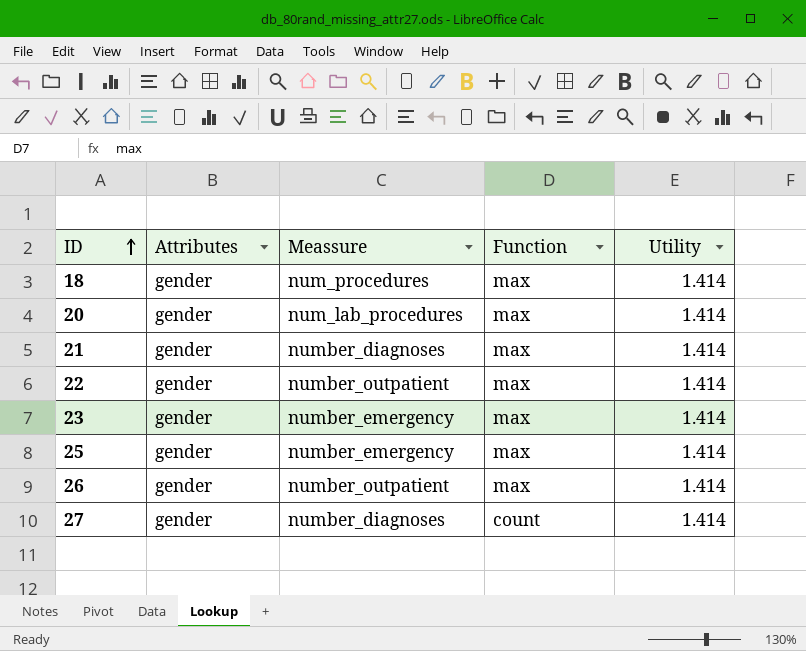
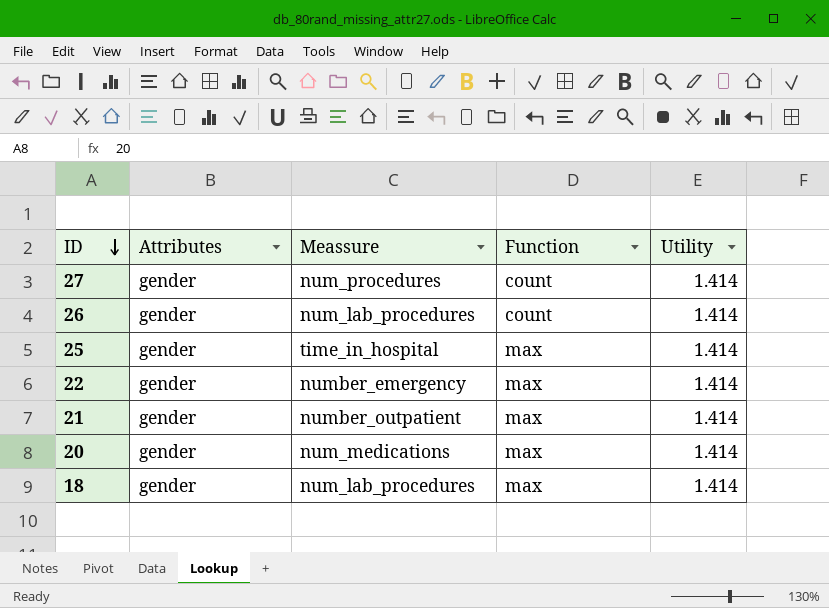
row order: ID ascending -> ID descending
row 23: gender | number_emergency | max | 1.414 -> none
27 | Meassure: number_diagnoses -> num_procedures
26 | Meassure: number_outpatient -> num_lab_procedures
26 | Function: max -> count
25 | Meassure: number_emergency -> time_in_hospital
22 | Meassure: number_outpatient -> number_emergency
21 | Meassure: number_diagnoses -> number_outpatient
20 | Meassure: num_lab_procedures -> num_medications
18 | Meassure: num_procedures -> num_lab_procedures

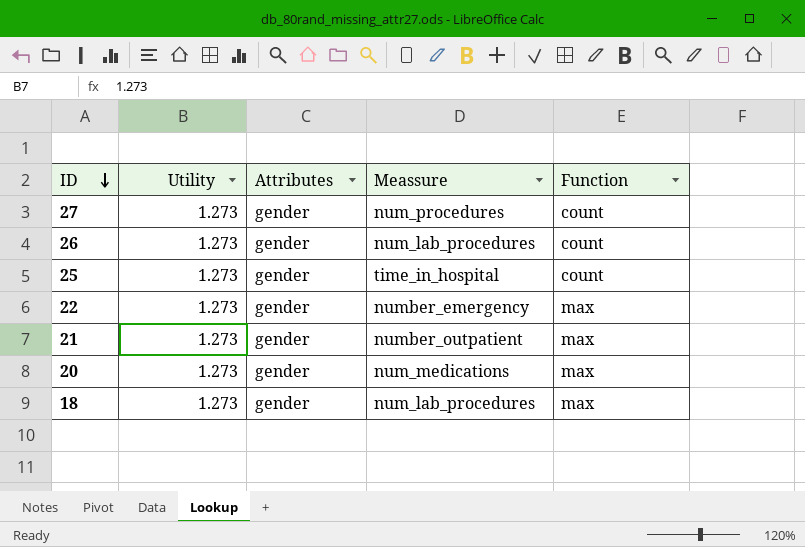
column Utility | position: 5 -> 2
27 | Utility: 1.414 -> 1.273
26 | Utility: 1.414 -> 1.273
25 | Utility: 1.414 -> 1.273
25 | Function: max -> count
22 | Utility: 1.414 -> 1.273
21 | Utility: 1.414 -> 1.273
20 | Utility: 1.414 -> 1.273
18 | Utility: 1.414 -> 1.273

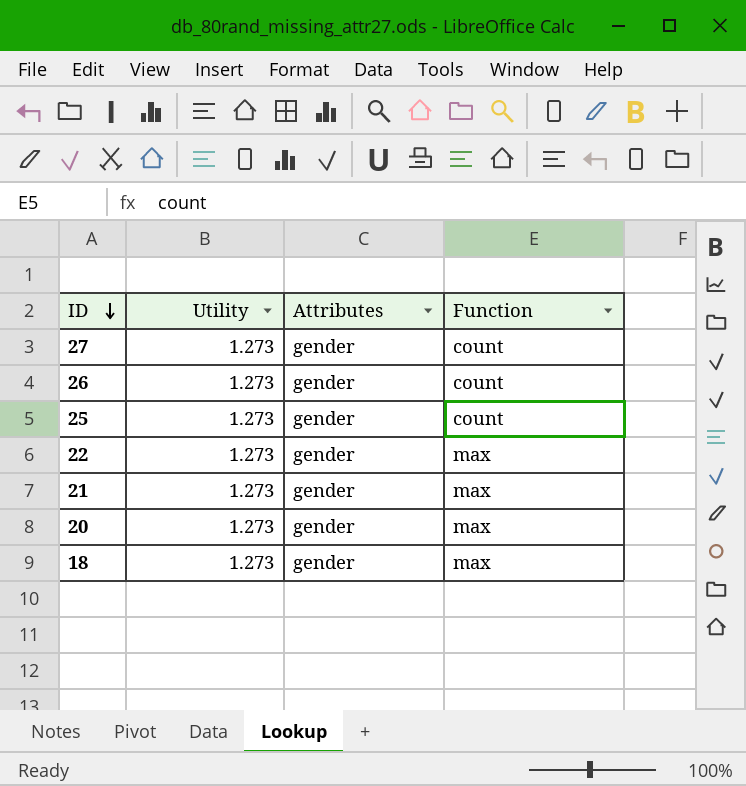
column Meassure | position: 4 -> none

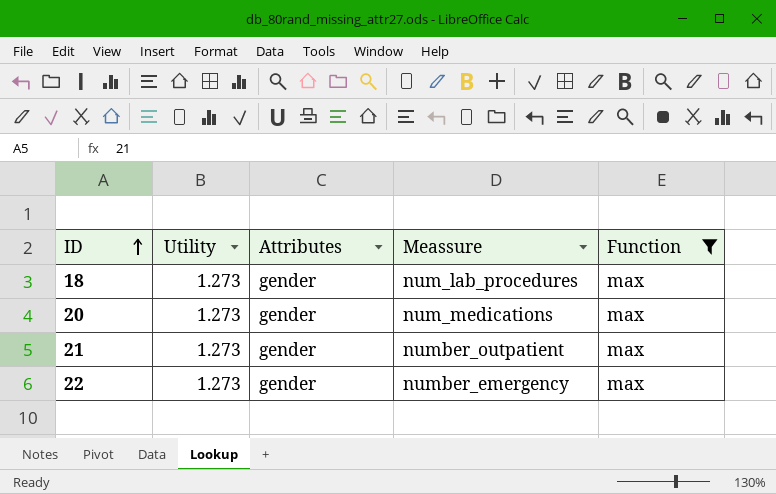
filter: none -> Function = max
row order: ID descending -> ID ascending
column Meassure | position: none -> 4

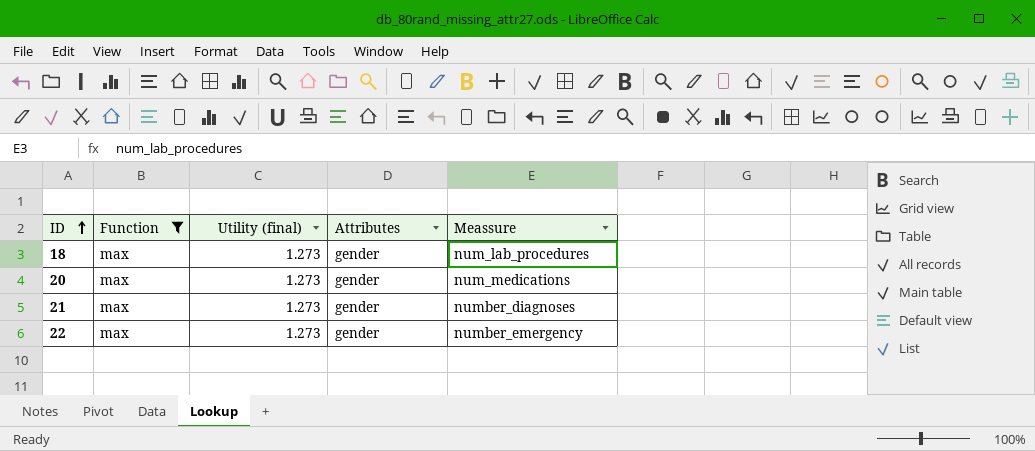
column Function | position: 5 -> 2
column name: Utility -> Utility (final)
21 | Meassure: number_outpatient -> number_diagnoses

